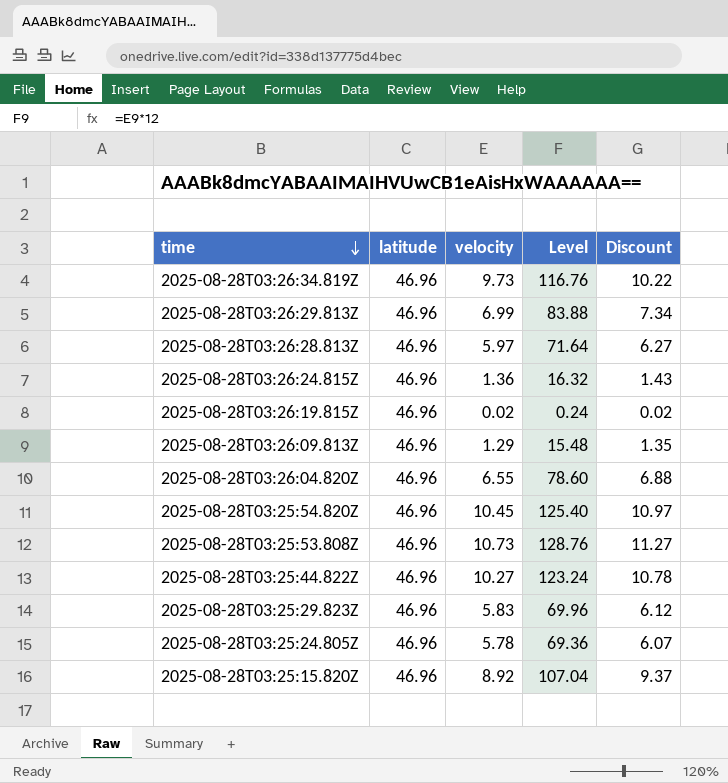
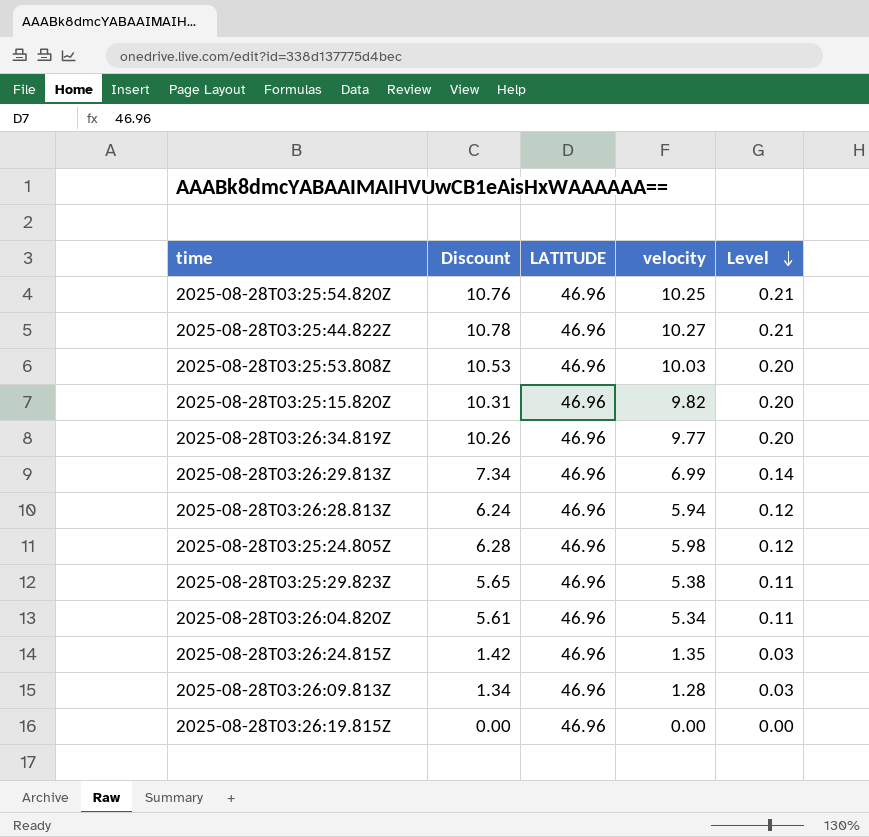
row order: time descending -> Level descending
column Discount | position: 5 -> 2
column name: latitude -> LATITUDE
column Level | formula: [velocity] * 12 -> [velocity] * 0.02
2025-08-28T03:25:54.820Z | Discount: 10.97 -> 10.76
2025-08-28T03:25:54.820Z | velocity: 10.45 -> 10.25
2025-08-28T03:25:53.808Z | Discount: 11.27 -> 10.53
2025-08-28T03:25:53.808Z | velocity: 10.73 -> 10.03
2025-08-28T03:25:15.820Z | Discount: 9.37 -> 10.31
2025-08-28T03:25:15.820Z | velocity: 8.92 -> 9.82
2025-08-28T03:26:34.819Z | Discount: 10.22 -> 10.26
2025-08-28T03:26:34.819Z | velocity: 9.73 -> 9.77
2025-08-28T03:26:28.813Z | Discount: 6.27 -> 6.24
2025-08-28T03:26:28.813Z | velocity: 5.97 -> 5.94
2025-08-28T03:25:24.805Z | Discount: 6.07 -> 6.28
2025-08-28T03:25:24.805Z | velocity: 5.78 -> 5.98
2025-08-28T03:25:29.823Z | Discount: 6.12 -> 5.65
2025-08-28T03:25:29.823Z | velocity: 5.83 -> 5.38
2025-08-28T03:26:04.820Z | Discount: 6.88 -> 5.61
2025-08-28T03:26:04.820Z | velocity: 6.55 -> 5.34
2025-08-28T03:26:24.815Z | Discount: 1.43 -> 1.42
2025-08-28T03:26:24.815Z | velocity: 1.36 -> 1.35
2025-08-28T03:26:09.813Z | Discount: 1.35 -> 1.34
2025-08-28T03:26:09.813Z | velocity: 1.29 -> 1.28
2025-08-28T03:26:19.815Z | Discount: 0.02 -> 0.00
2025-08-28T03:26:19.815Z | velocity: 0.02 -> 0.00

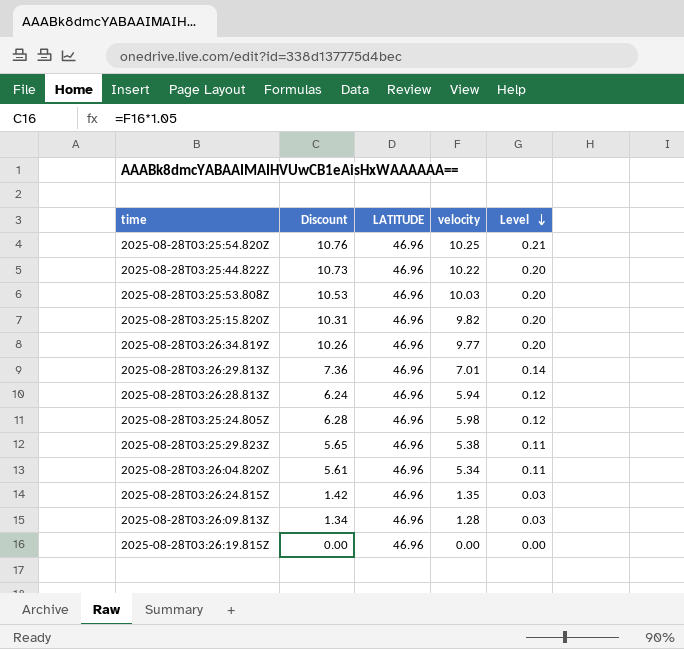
2025-08-28T03:25:44.822Z | Discount: 10.78 -> 10.73
2025-08-28T03:25:44.822Z | velocity: 10.27 -> 10.22
2025-08-28T03:25:44.822Z | Level: 0.21 -> 0.20
2025-08-28T03:26:29.813Z | Discount: 7.34 -> 7.36
2025-08-28T03:26:29.813Z | velocity: 6.99 -> 7.01

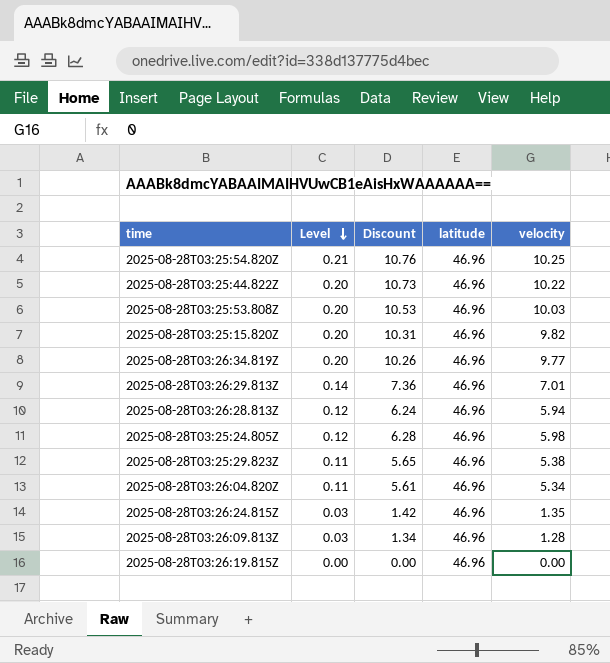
column Level | position: 5 -> 2
column name: LATITUDE -> latitude

